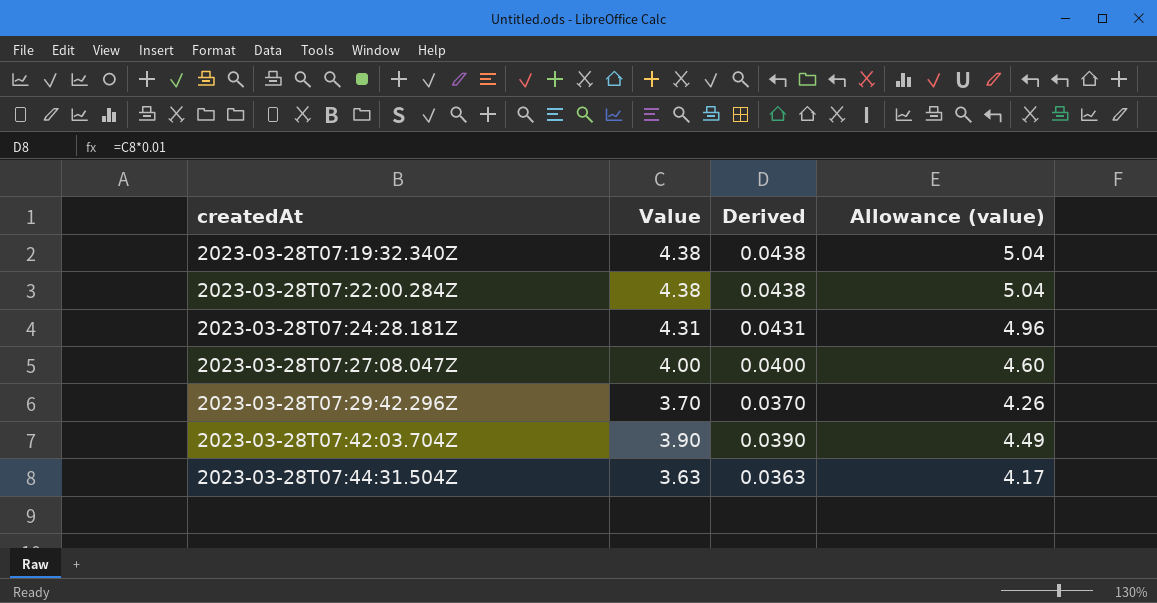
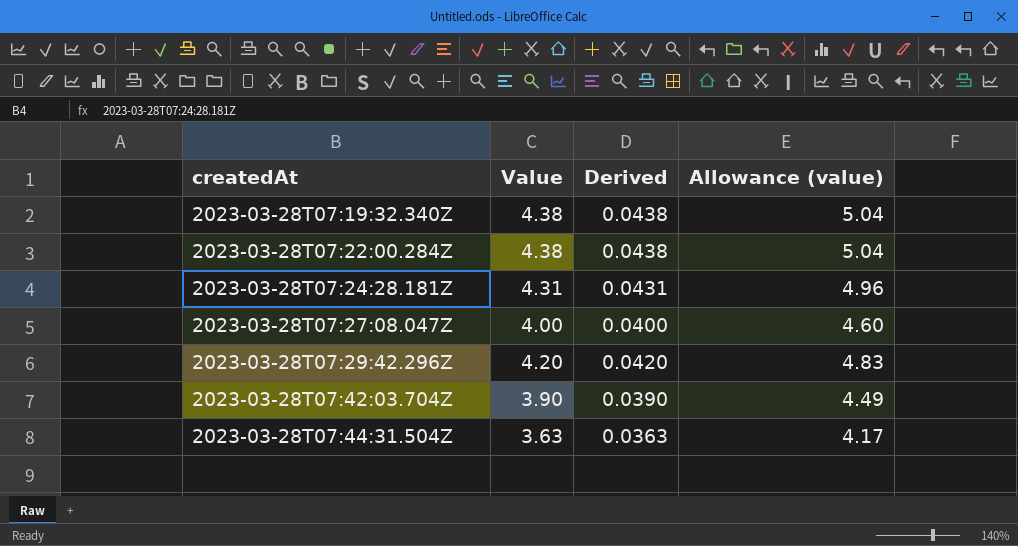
2023-03-28T07:29:42.296Z | Value: 3.70 -> 4.20
2023-03-28T07:29:42.296Z | Derived: 0.0370 -> 0.0420
2023-03-28T07:29:42.296Z | Allowance (value): 4.26 -> 4.83

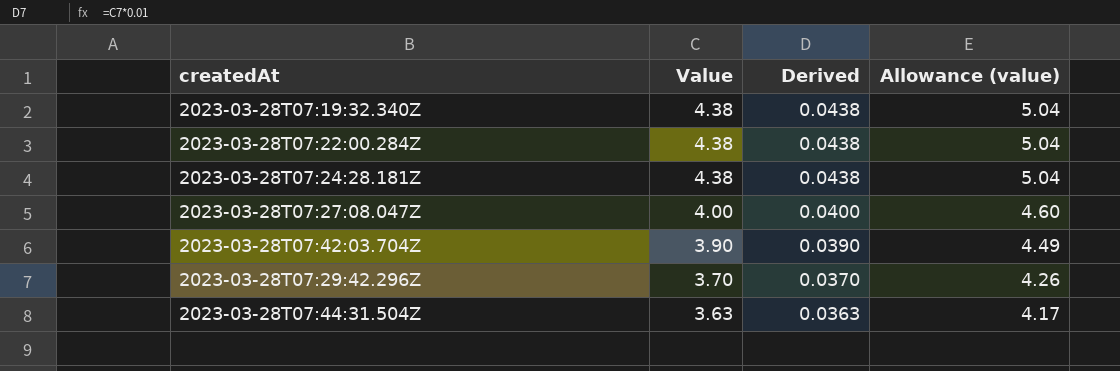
row order: createdAt ascending -> Value descending
2023-03-28T07:24:28.181Z | Value: 4.31 -> 4.38
2023-03-28T07:24:28.181Z | Derived: 0.0431 -> 0.0438
2023-03-28T07:24:28.181Z | Allowance (value): 4.96 -> 5.04
2023-03-28T07:29:42.296Z | Value: 4.20 -> 3.70
2023-03-28T07:29:42.296Z | Derived: 0.0420 -> 0.0370
2023-03-28T07:29:42.296Z | Allowance (value): 4.83 -> 4.26

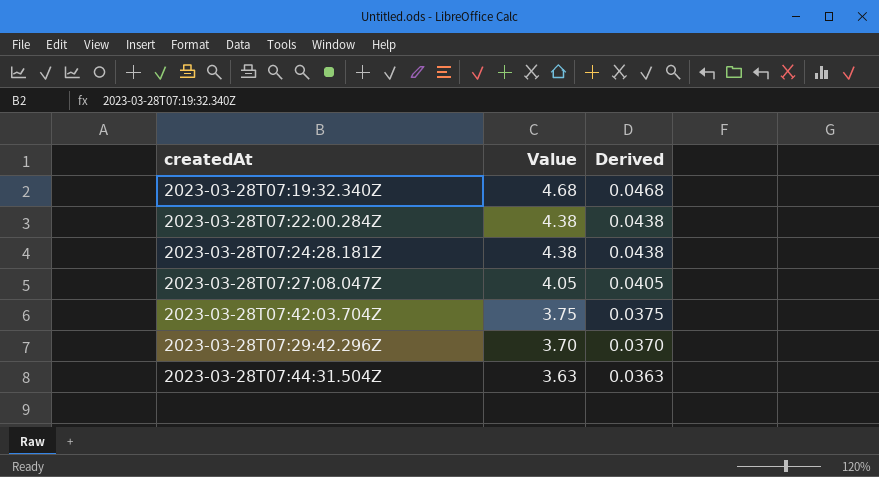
column Allowance (value) | formula: [Value] * 1.15 -> none
2023-03-28T07:19:32.340Z | Value: 4.38 -> 4.68
2023-03-28T07:19:32.340Z | Derived: 0.0438 -> 0.0468
2023-03-28T07:27:08.047Z | Value: 4.00 -> 4.05
2023-03-28T07:27:08.047Z | Derived: 0.0400 -> 0.0405
2023-03-28T07:42:03.704Z | Value: 3.90 -> 3.75
2023-03-28T07:42:03.704Z | Derived: 0.0390 -> 0.0375

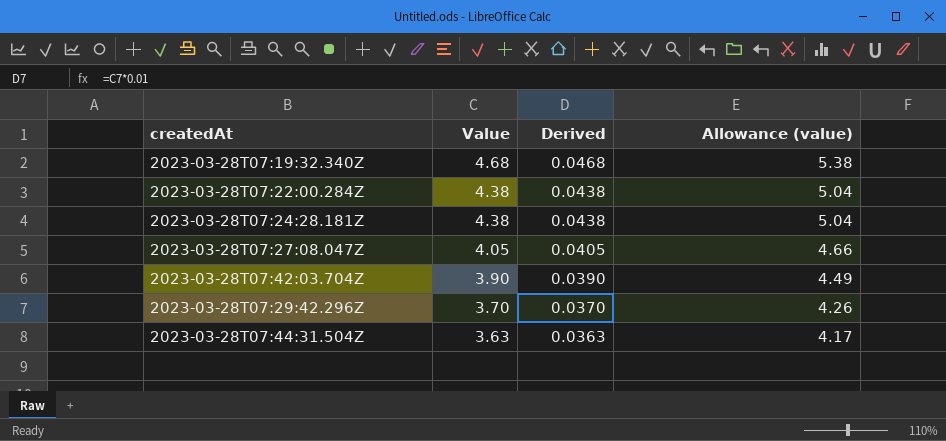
column Allowance (value) | formula: none -> [Value] * 1.15
2023-03-28T07:42:03.704Z | Value: 3.75 -> 3.90
2023-03-28T07:42:03.704Z | Derived: 0.0375 -> 0.0390

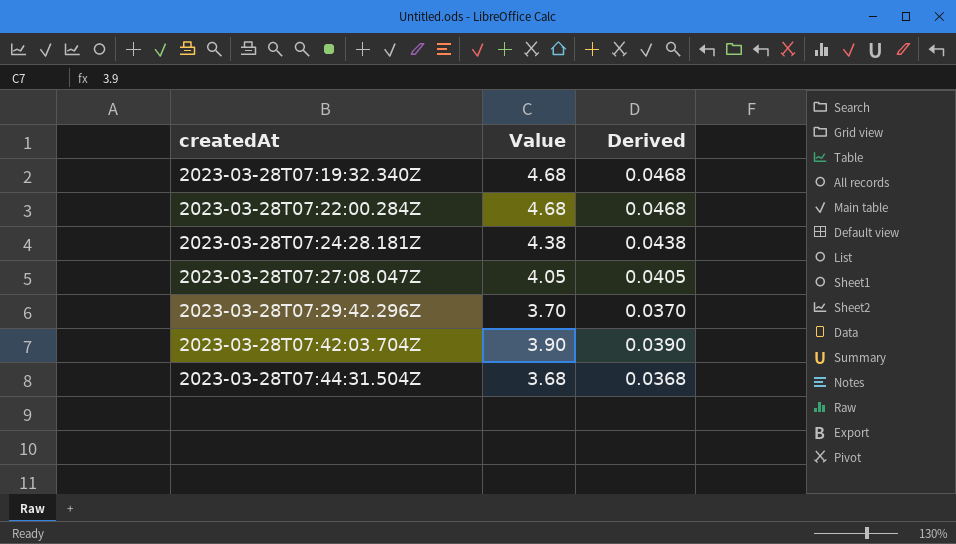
row order: Value descending -> createdAt ascending
column Allowance (value) | formula: [Value] * 1.15 -> none
2023-03-28T07:22:00.284Z | Value: 4.38 -> 4.68
2023-03-28T07:22:00.284Z | Derived: 0.0438 -> 0.0468
2023-03-28T07:44:31.504Z | Value: 3.63 -> 3.68
2023-03-28T07:44:31.504Z | Derived: 0.0363 -> 0.0368

